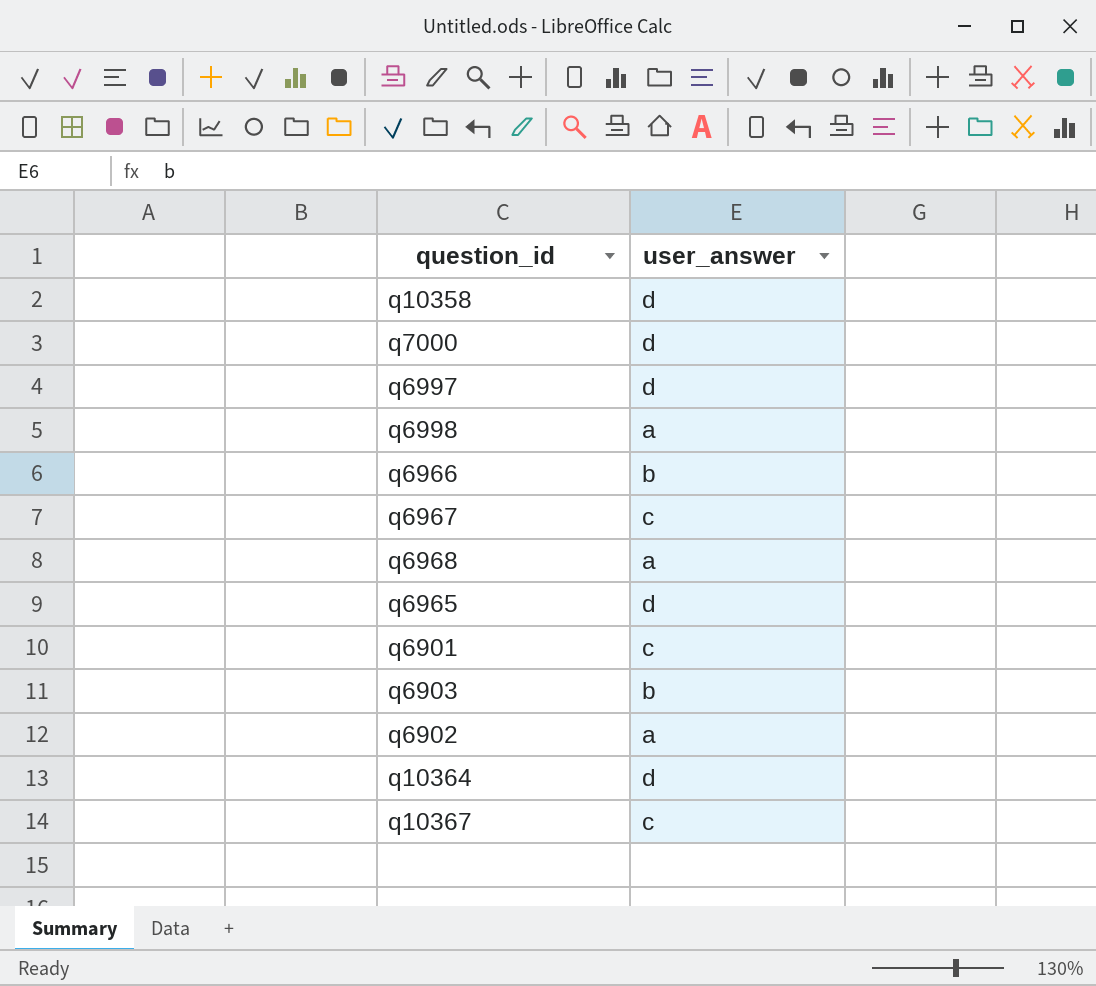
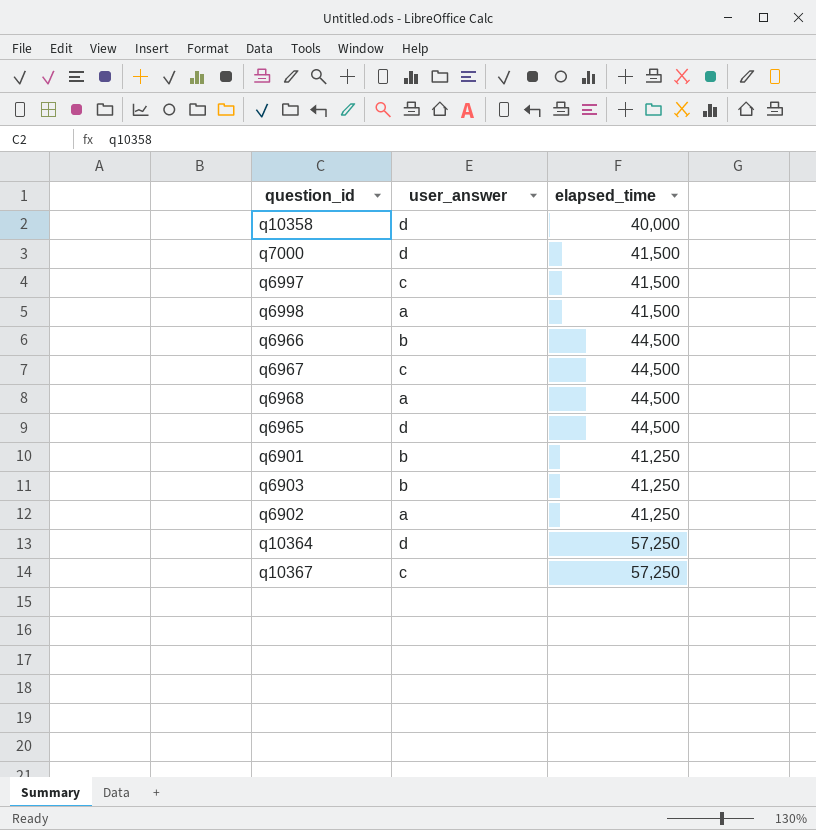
column elapsed_time | position: none -> 3
q6997 | user_answer: d -> c
q6901 | user_answer: c -> b

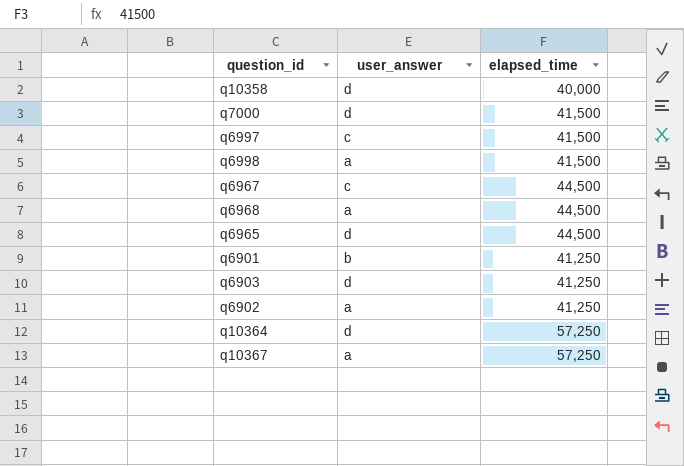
row q6966: b | 44,500 -> none
q6903 | user_answer: b -> d
q10367 | user_answer: c -> a

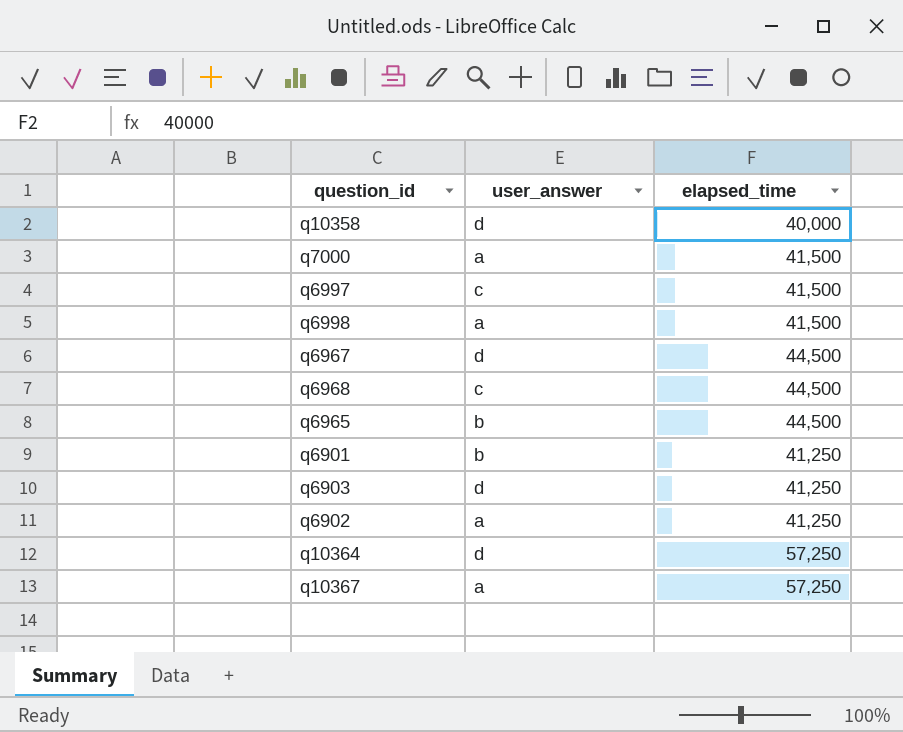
q7000 | user_answer: d -> a
q6967 | user_answer: c -> d
q6968 | user_answer: a -> c
q6965 | user_answer: d -> b

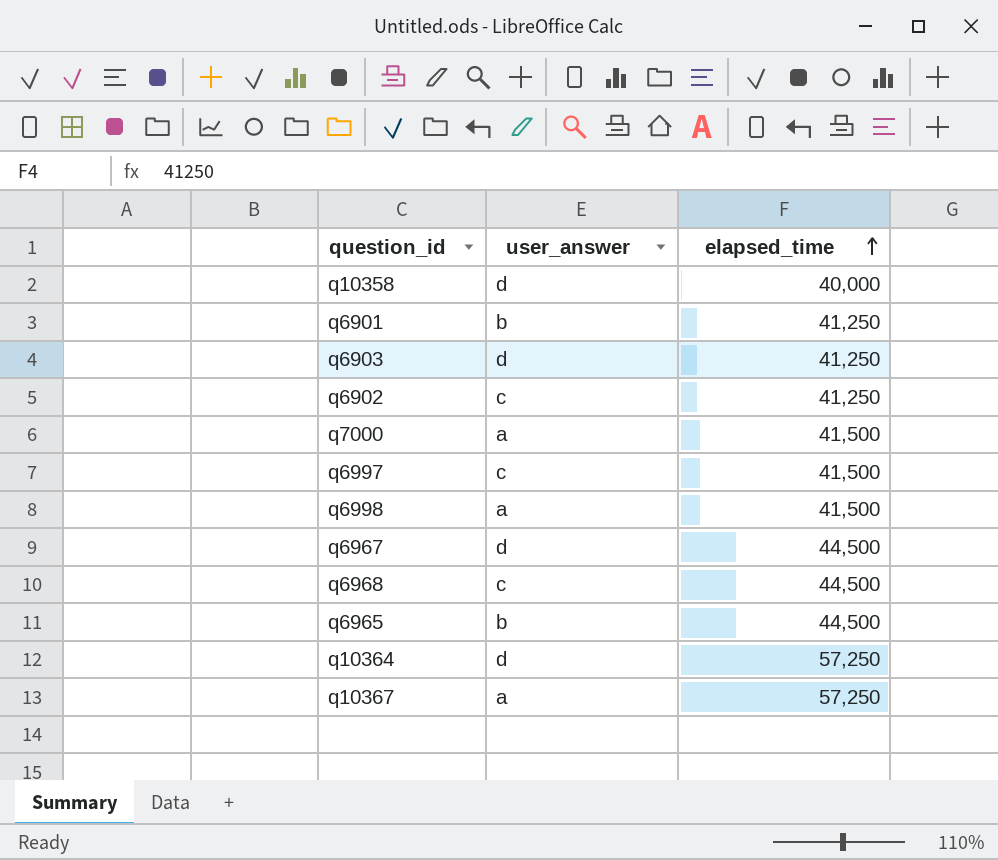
row order: none -> elapsed_time ascending
q6902 | user_answer: a -> c

